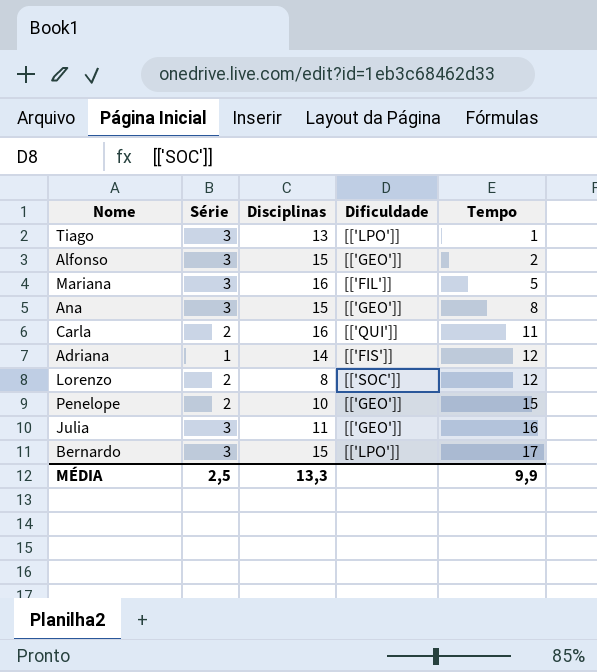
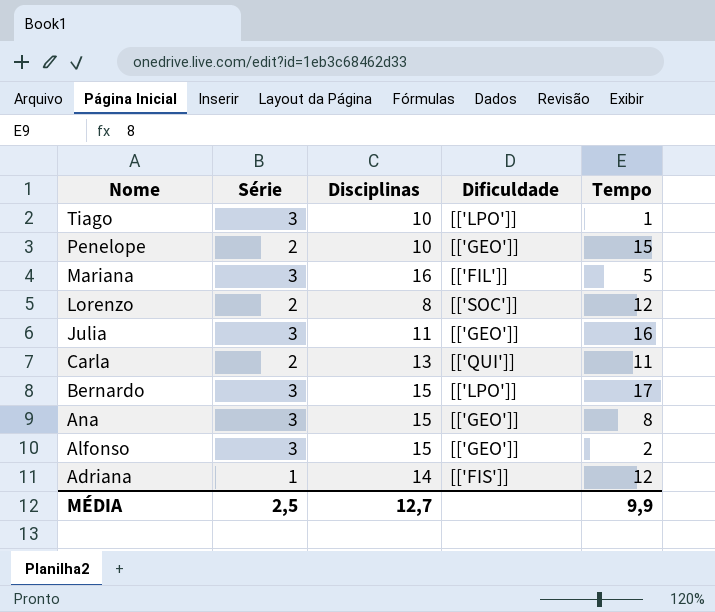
row order: Tempo ascending -> Nome descending
Tiago | Disciplinas: 13 -> 10
Carla | Disciplinas: 16 -> 13
MÉDIA | Disciplinas: 13,3 -> 12,7

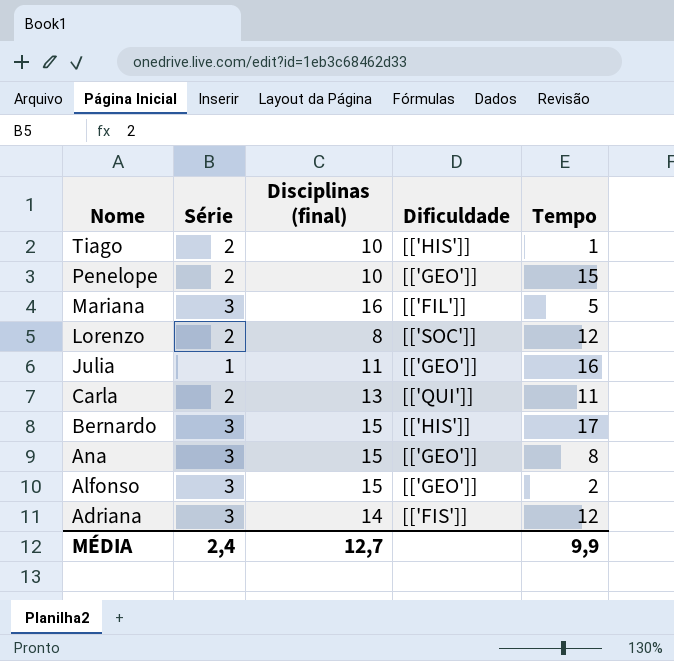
column name: Disciplinas -> Disciplinas (final)
Tiago | Série: 3 -> 2
Tiago | Dificuldade: [['LPO']] -> [['HIS']]
Julia | Série: 3 -> 1
Bernardo | Dificuldade: [['LPO']] -> [['HIS']]
Adriana | Série: 1 -> 3
MÉDIA | Série: 2,5 -> 2,4

